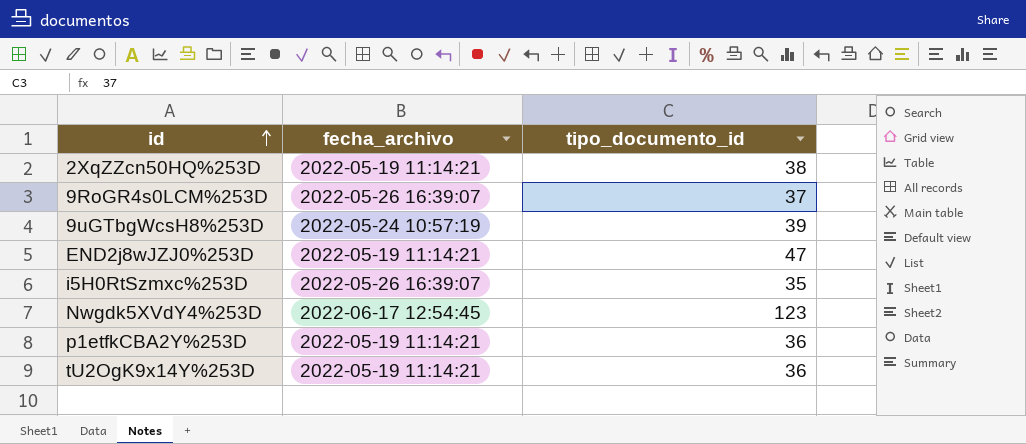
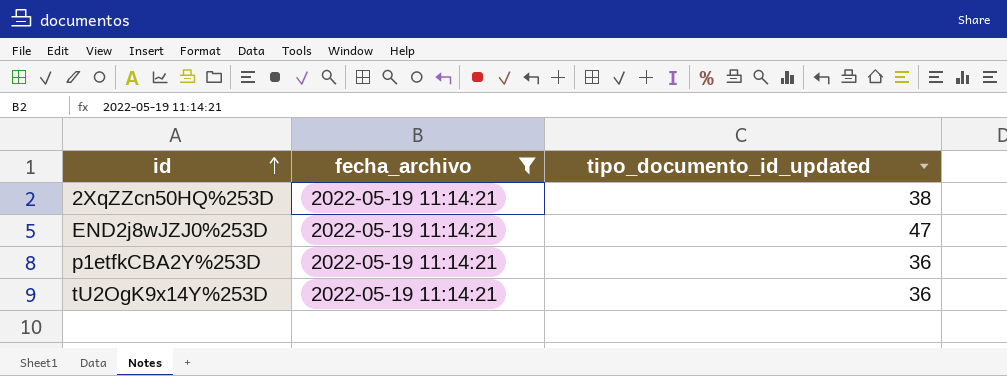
filter: none -> fecha_archivo = 2022-05-19 11:14:21
column name: tipo_documento_id -> tipo_documento_id_updated

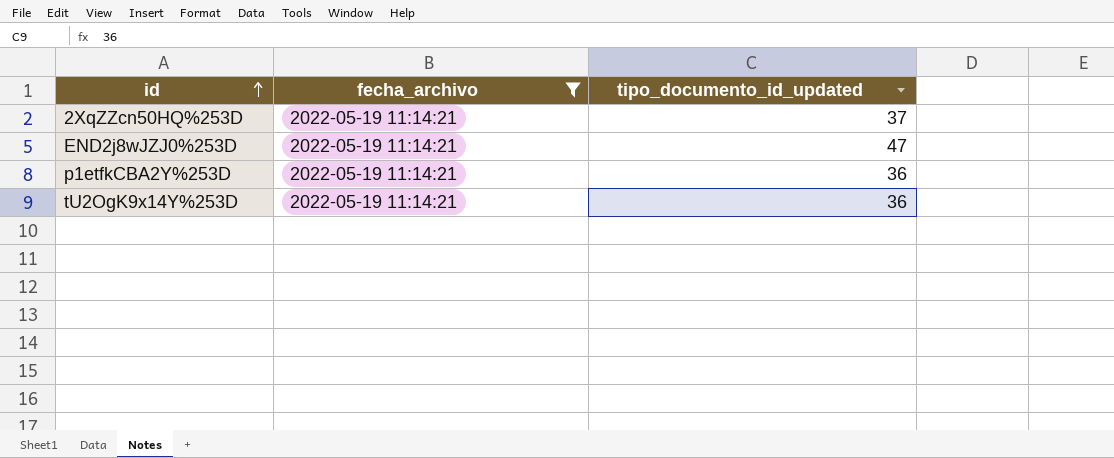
2XqZZcn50HQ%253D | tipo_documento_id_updated: 38 -> 37

